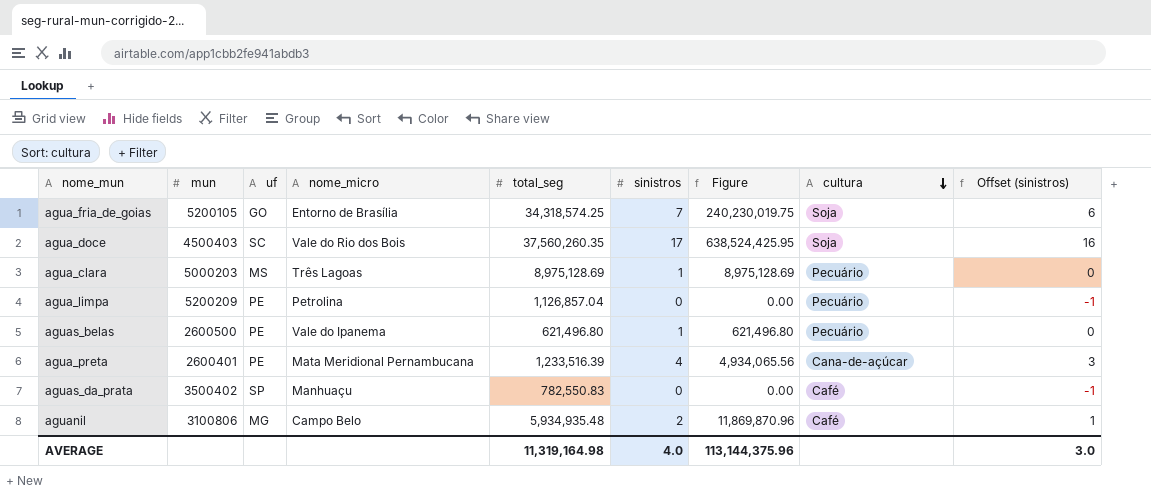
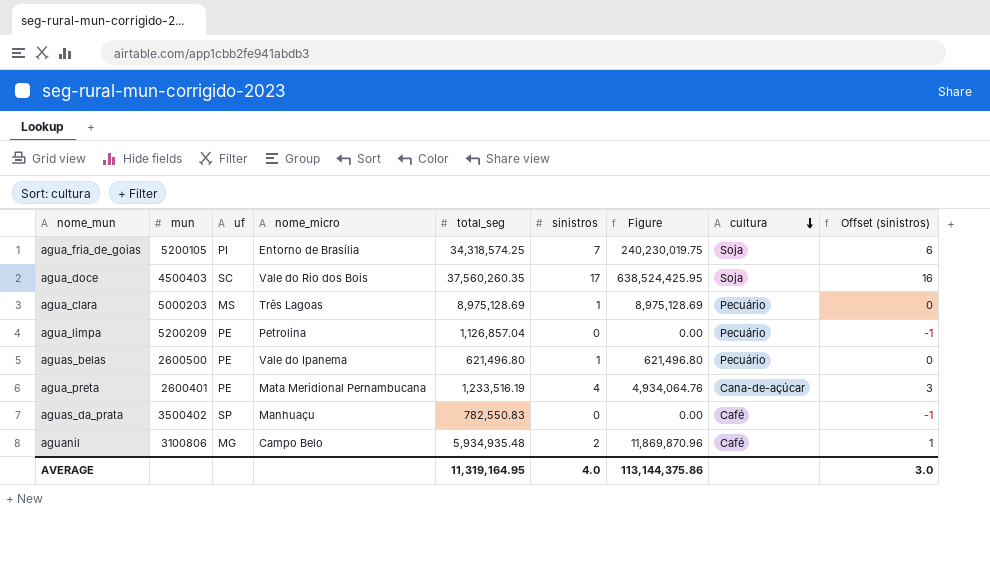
agua_fria_de_goias | uf: GO -> PI
agua_preta | total_seg: 1,233,516.39 -> 1,233,516.19
agua_preta | Figure: 4,934,065.56 -> 4,934,064.76
AVERAGE | total_seg: 11,319,164.98 -> 11,319,164.95
AVERAGE | Figure: 113,144,375.96 -> 113,144,375.86

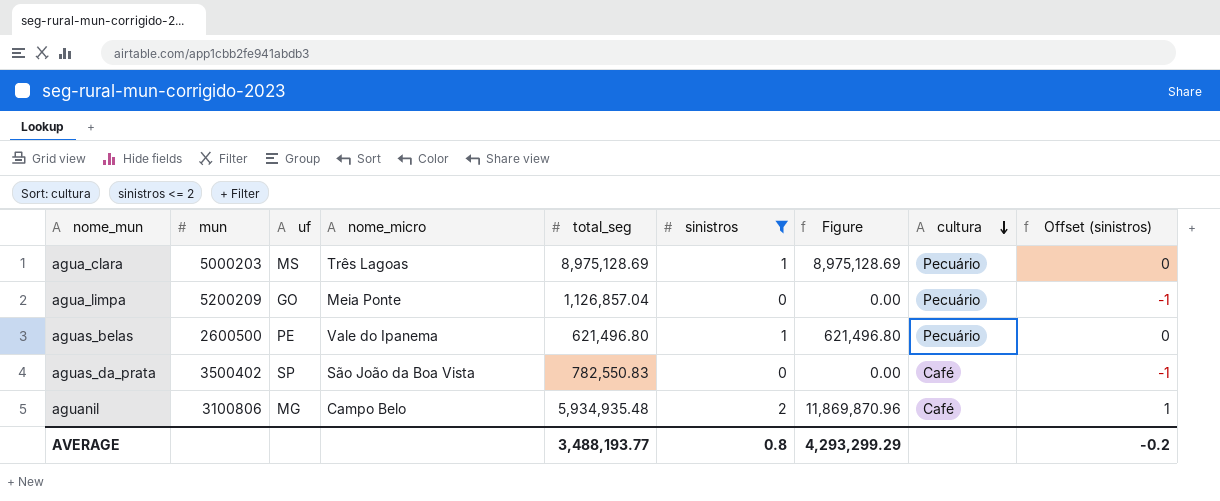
filter: none -> sinistros <= 2
agua_limpa | uf: PE -> GO
agua_limpa | nome_micro: Petrolina -> Meia Ponte
aguas_da_prata | nome_micro: Manhuaçu -> São João da Boa Vista
AVERAGE | total_seg: 11,319,164.95 -> 3,488,193.77
AVERAGE | sinistros: 4.0 -> 0.8
AVERAGE | Figure: 113,144,375.86 -> 4,293,299.29
AVERAGE | Offset (sinistros): 3.0 -> -0.2

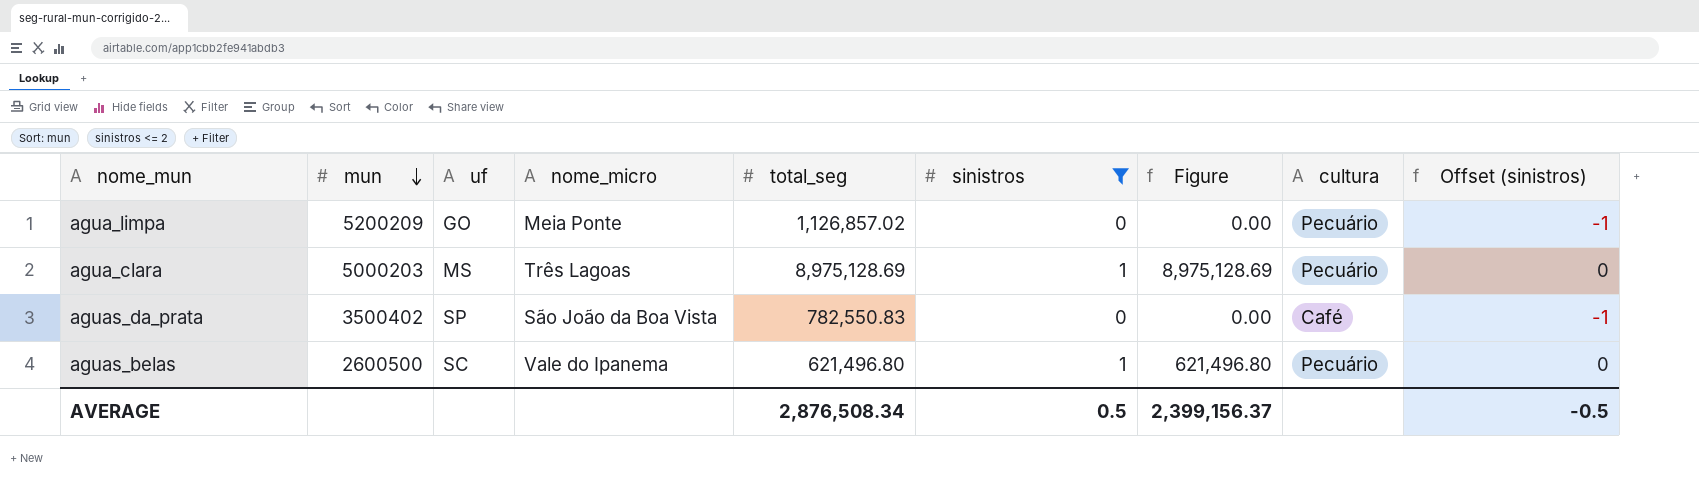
row order: cultura descending -> mun descending
row aguanil: 3100806 | MG | Campo Belo | 5,934,935.48 | 2 | 11,869,870.96 | Café | 1 -> none
agua_limpa | total_seg: 1,126,857.04 -> 1,126,857.02
aguas_belas | uf: PE -> SC
AVERAGE | total_seg: 3,488,193.77 -> 2,876,508.34
AVERAGE | sinistros: 0.8 -> 0.5
AVERAGE | Figure: 4,293,299.29 -> 2,399,156.37
AVERAGE | Offset (sinistros): -0.2 -> -0.5

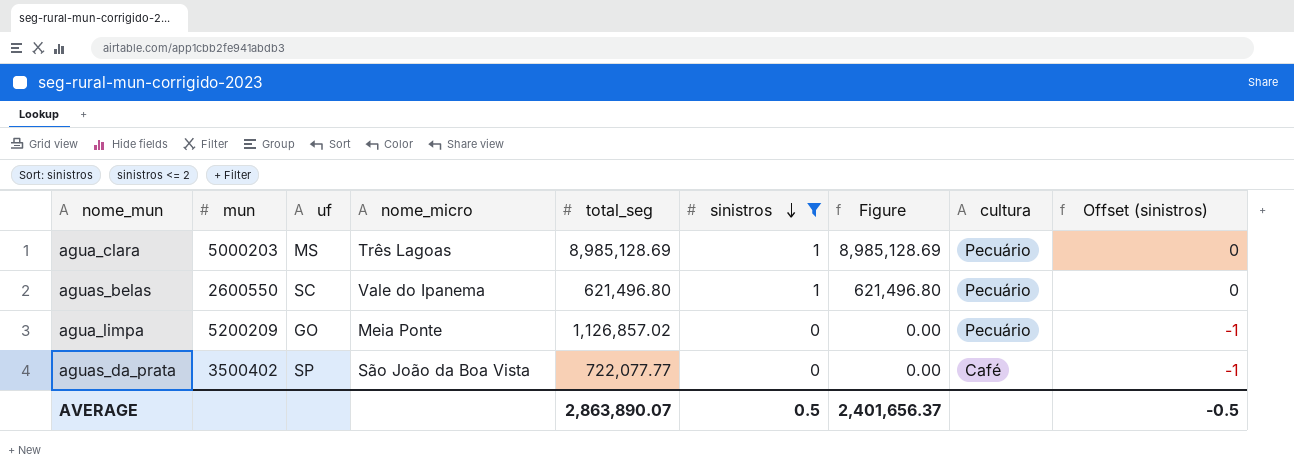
row order: mun descending -> sinistros descending
agua_clara | total_seg: 8,975,128.69 -> 8,985,128.69
agua_clara | Figure: 8,975,128.69 -> 8,985,128.69
aguas_belas | mun: 2600500 -> 2600550
aguas_da_prata | total_seg: 782,550.83 -> 722,077.77
AVERAGE | total_seg: 2,876,508.34 -> 2,863,890.07
AVERAGE | Figure: 2,399,156.37 -> 2,401,656.37

